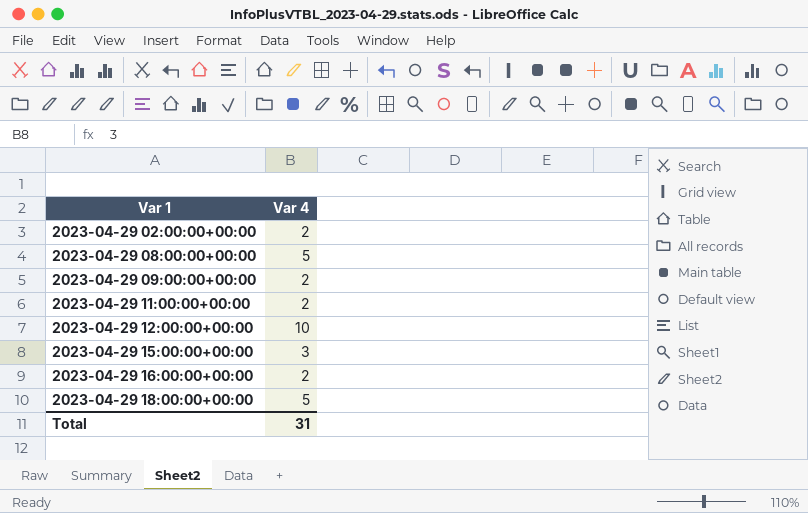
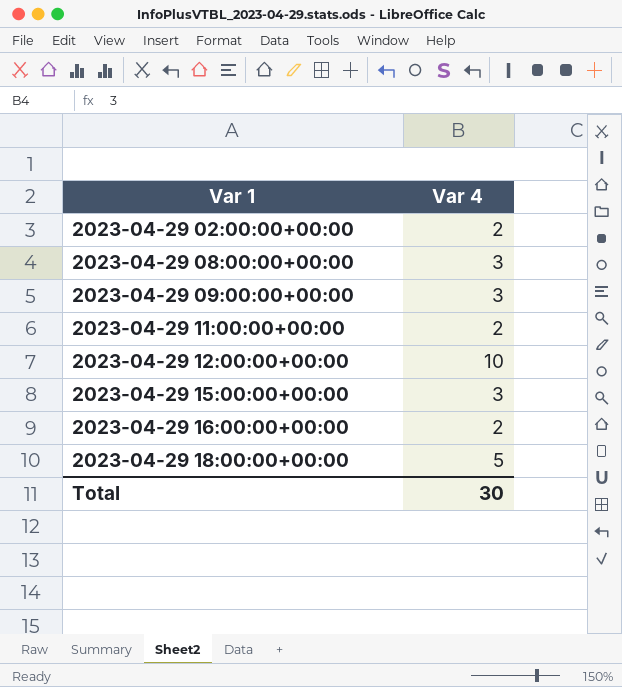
2023-04-29 08:00:00+00:00 | Var 4: 5 -> 3
2023-04-29 09:00:00+00:00 | Var 4: 2 -> 3
Total | Var 4: 31 -> 30

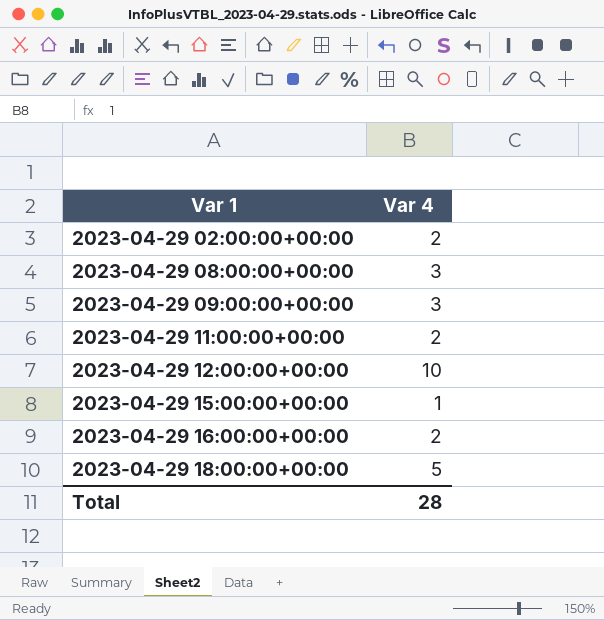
2023-04-29 15:00:00+00:00 | Var 4: 3 -> 1
Total | Var 4: 30 -> 28

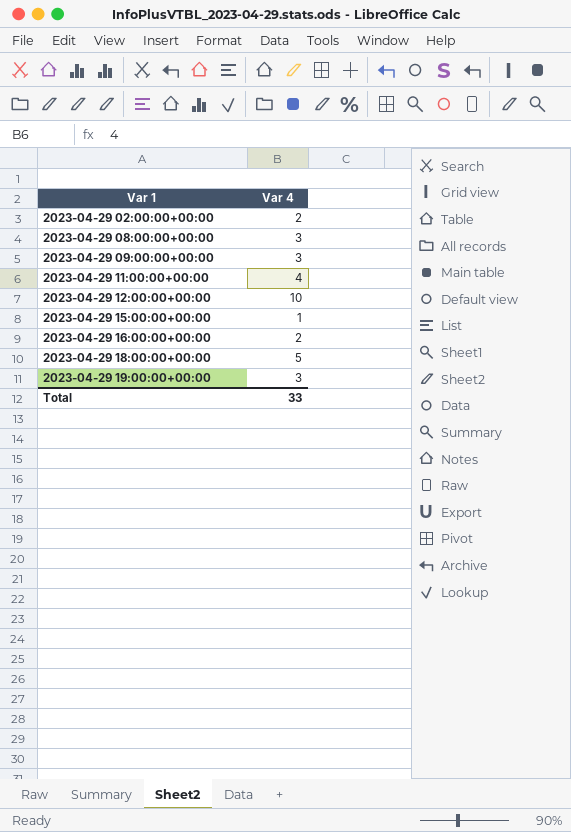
2023-04-29 11:00:00+00:00 | Var 4: 2 -> 4
row 2023-04-29 19:00:00+00:00: none -> 3
Total | Var 4: 28 -> 33

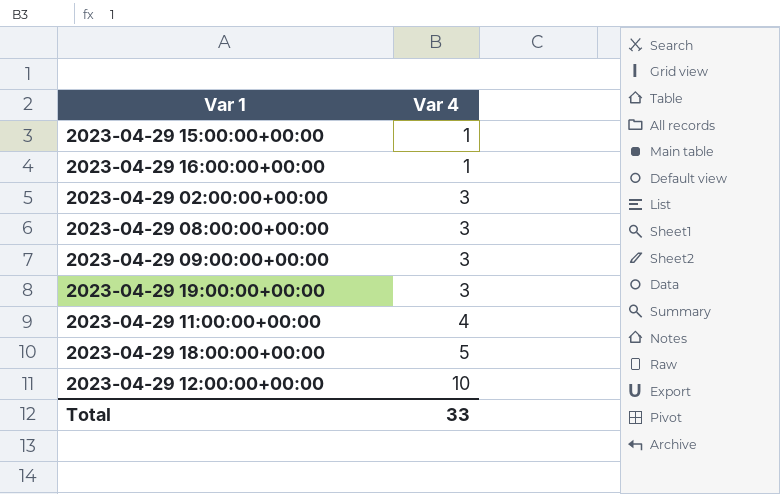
row order: Var 1 ascending -> Var 4 ascending
2023-04-29 16:00:00+00:00 | Var 4: 2 -> 1
2023-04-29 02:00:00+00:00 | Var 4: 2 -> 3

